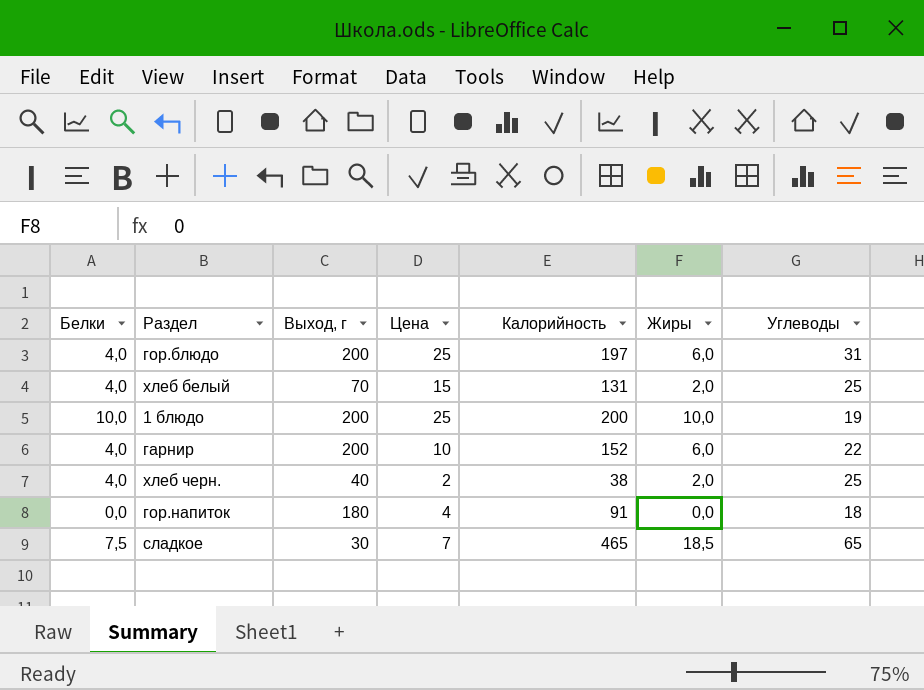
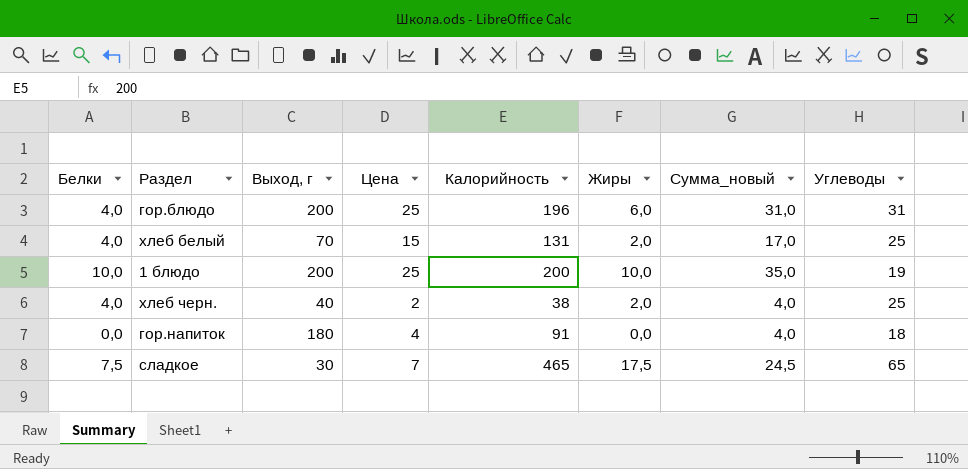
column Сумма_новый | formula: none -> [Цена] + [Жиры]
row гарнир: 4,0 | 200 | 10 | 152 | 6,0 | 22 -> none
гор.блюдо | Калорийность: 197 -> 196
сладкое | Жиры: 18,5 -> 17,5

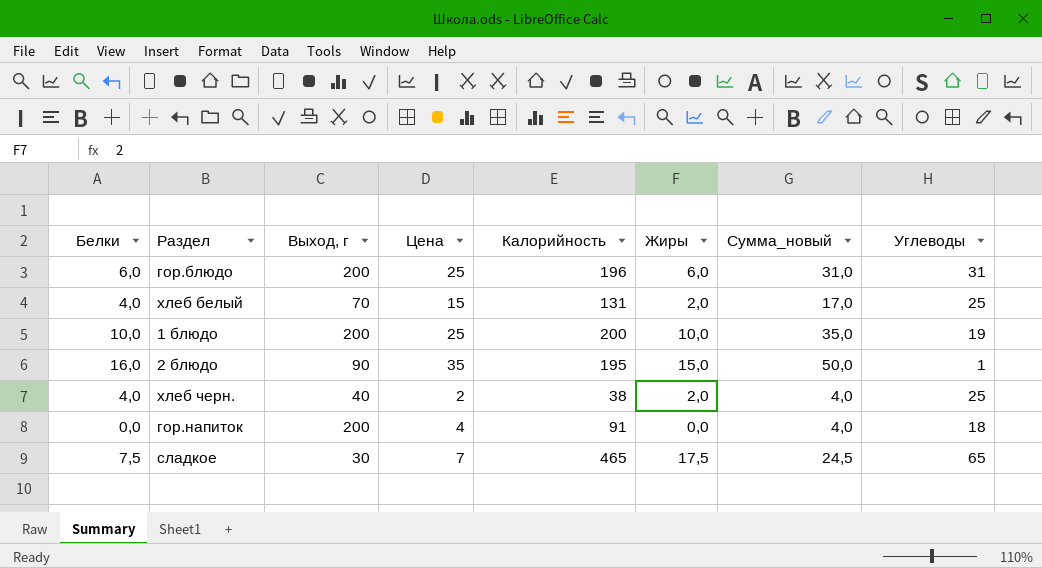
гор.блюдо | Белки: 4,0 -> 6,0
row 2 блюдо: none -> 16,0 | 90 | 35 | 195 | 15,0 | 50,0 | 1
гор.напиток | Выход, г: 180 -> 200

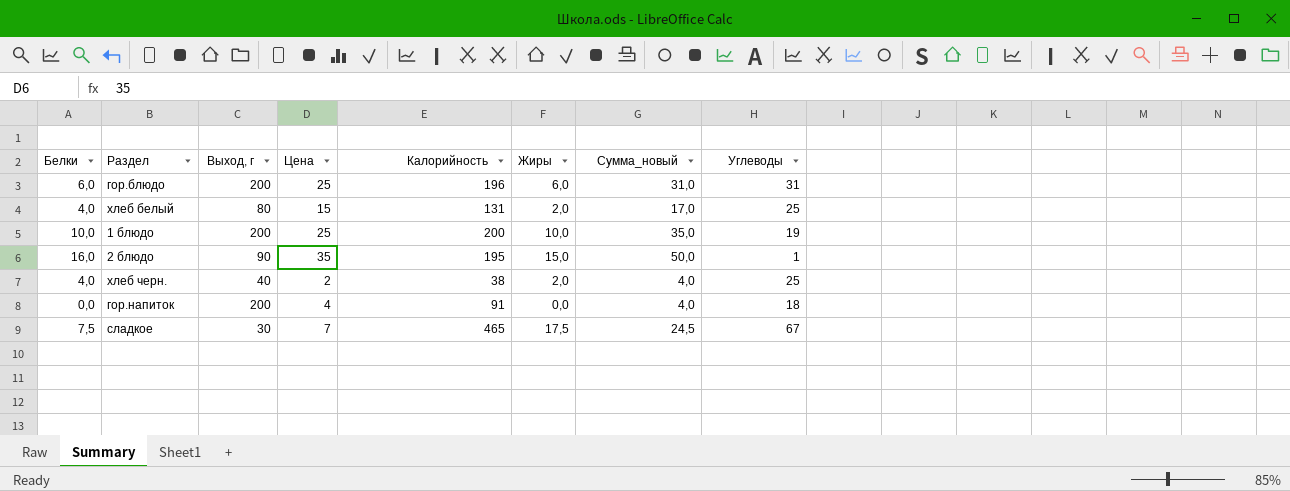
хлеб белый | Выход, г: 70 -> 80
сладкое | Углеводы: 65 -> 67

